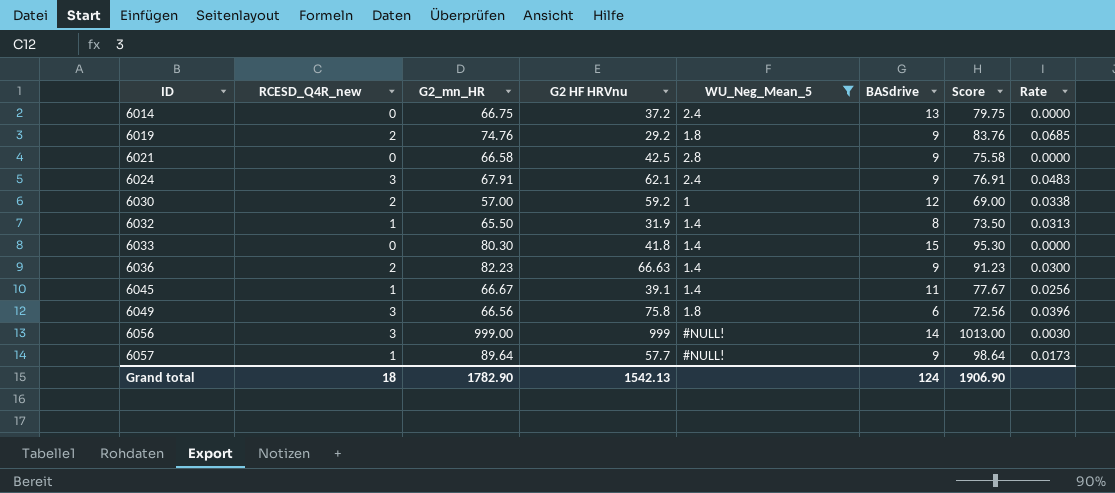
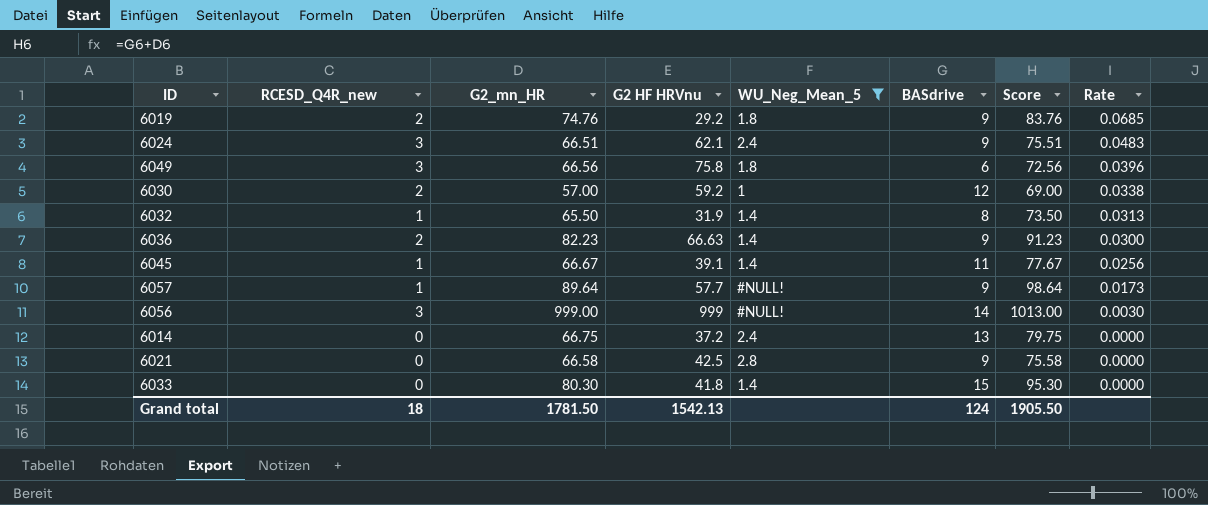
row order: ID ascending -> Rate descending
6024 | G2_mn_HR: 67.91 -> 66.51
6024 | Score: 76.91 -> 75.51
Grand total | G2_mn_HR: 1782.90 -> 1781.50
Grand total | Score: 1906.90 -> 1905.50

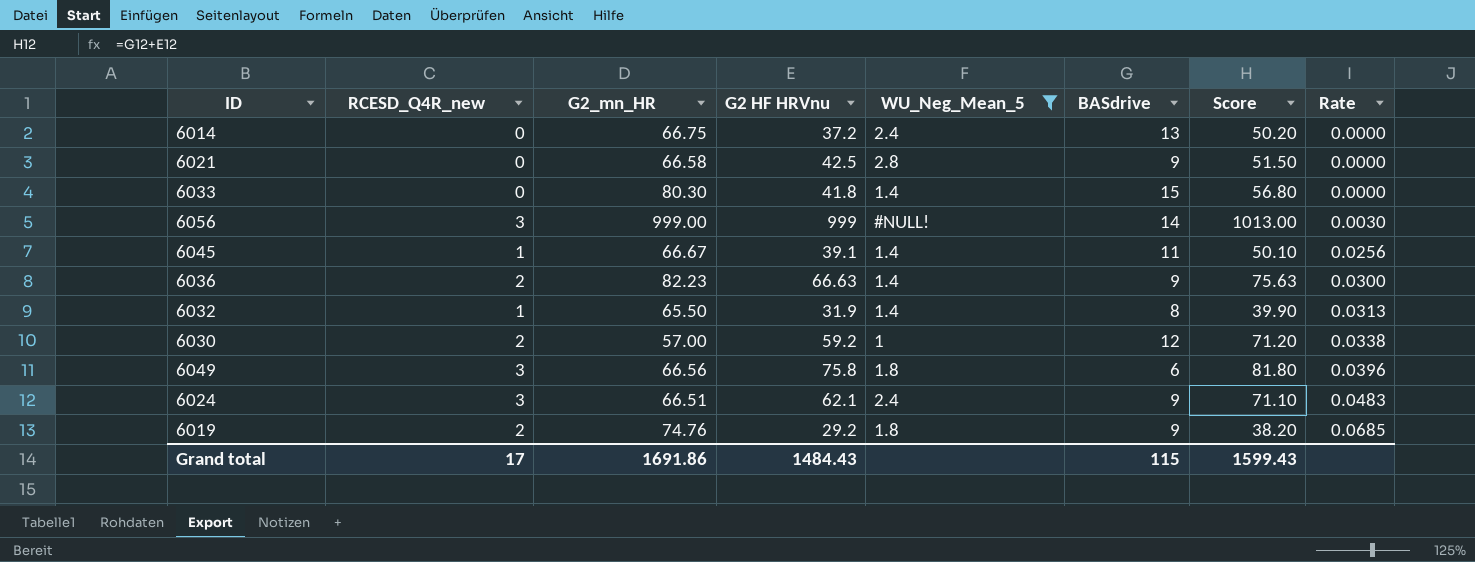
row order: Rate descending -> Rate ascending
column Score | formula: [G2_mn_HR] + [BASdrive] -> [G2 HF HRVnu] + [BASdrive]
row 6057: 1 | 89.64 | 57.7 | #NULL! | 9 | 98.64 | 0.0173 -> none
Grand total | RCESD_Q4R_new: 18 -> 17
Grand total | G2_mn_HR: 1781.50 -> 1691.86
Grand total | G2 HF HRVnu: 1542.13 -> 1484.43
Grand total | BASdrive: 124 -> 115
Grand total | Score: 1905.50 -> 1599.43

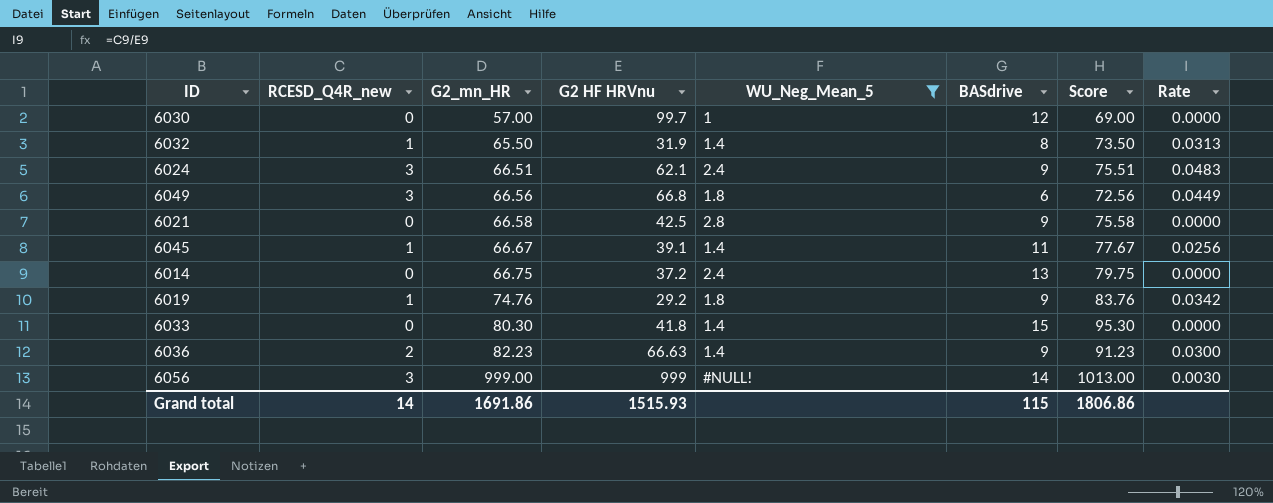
row order: Rate ascending -> G2_mn_HR ascending
column Score | formula: [G2 HF HRVnu] + [BASdrive] -> [G2_mn_HR] + [BASdrive]
6030 | RCESD_Q4R_new: 2 -> 0
6030 | G2 HF HRVnu: 59.2 -> 99.7
6030 | Rate: 0.0338 -> 0.0000
6049 | G2 HF HRVnu: 75.8 -> 66.8
6049 | Rate: 0.0396 -> 0.0449
6019 | RCESD_Q4R_new: 2 -> 1
6019 | Rate: 0.0685 -> 0.0342
Grand total | RCESD_Q4R_new: 17 -> 14
Grand total | G2 HF HRVnu: 1484.43 -> 1515.93
Grand total | Score: 1599.43 -> 1806.86

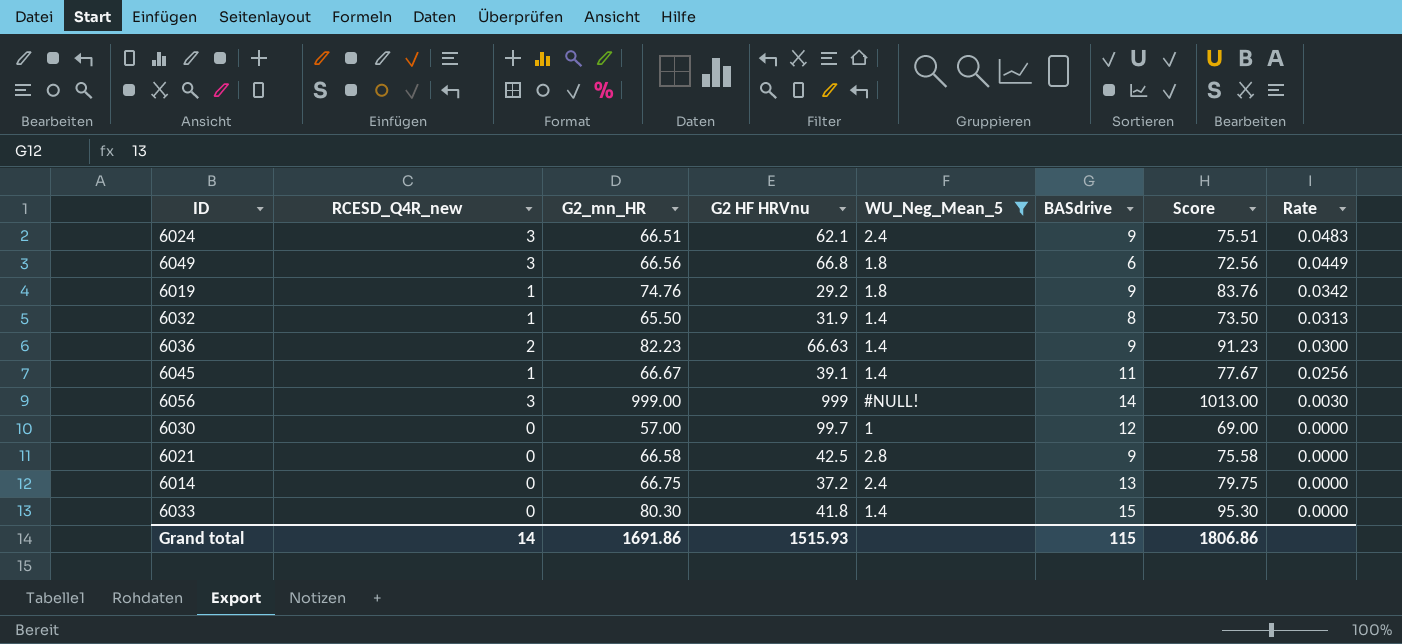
row order: G2_mn_HR ascending -> Rate descending

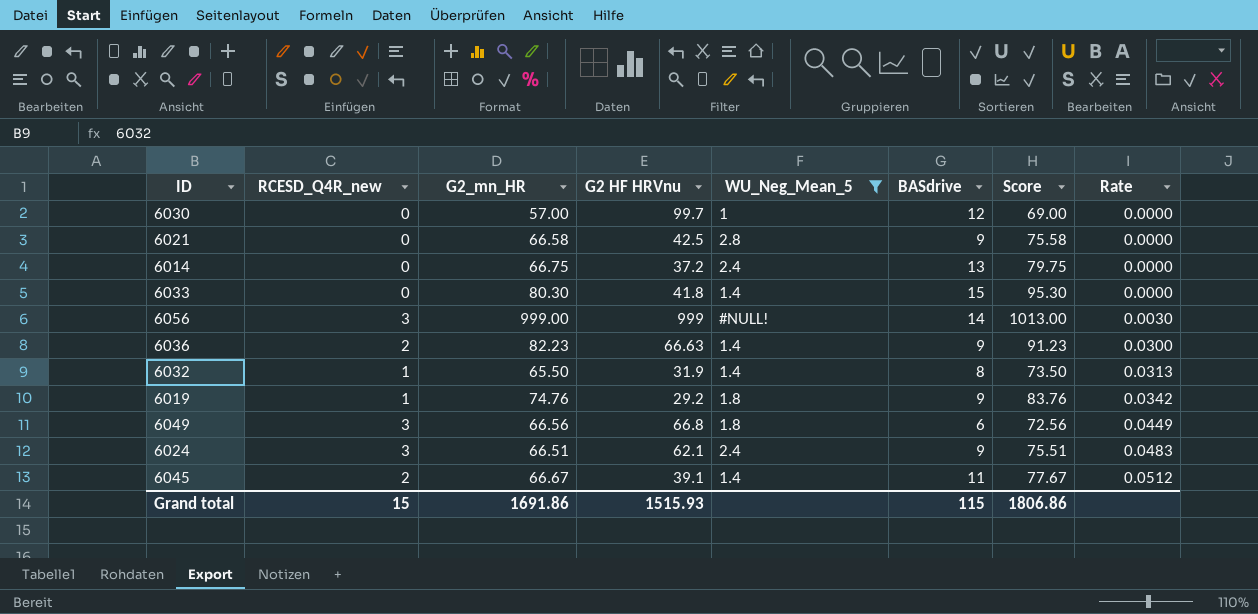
row order: Rate descending -> Rate ascending
6045 | RCESD_Q4R_new: 1 -> 2
6045 | Rate: 0.0256 -> 0.0512
Grand total | RCESD_Q4R_new: 14 -> 15

